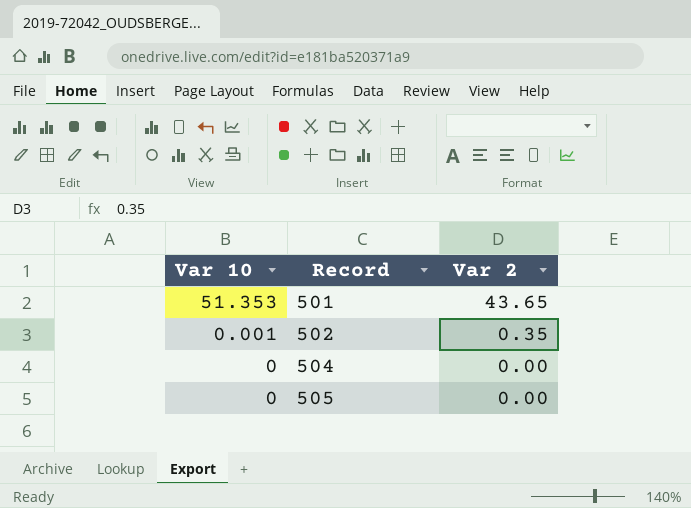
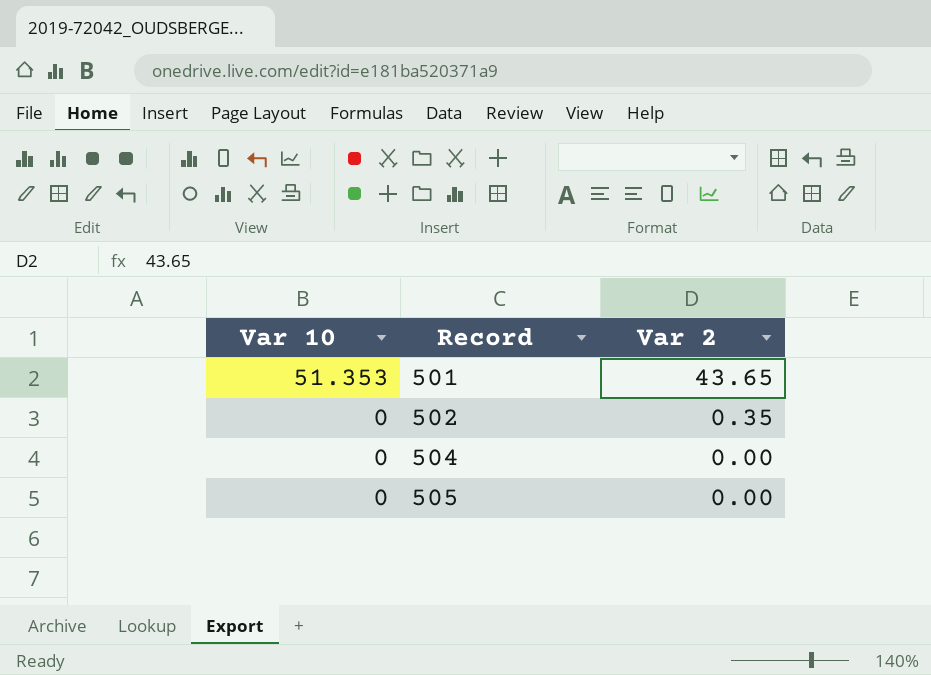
502 | Var 10: 0.001 -> 0

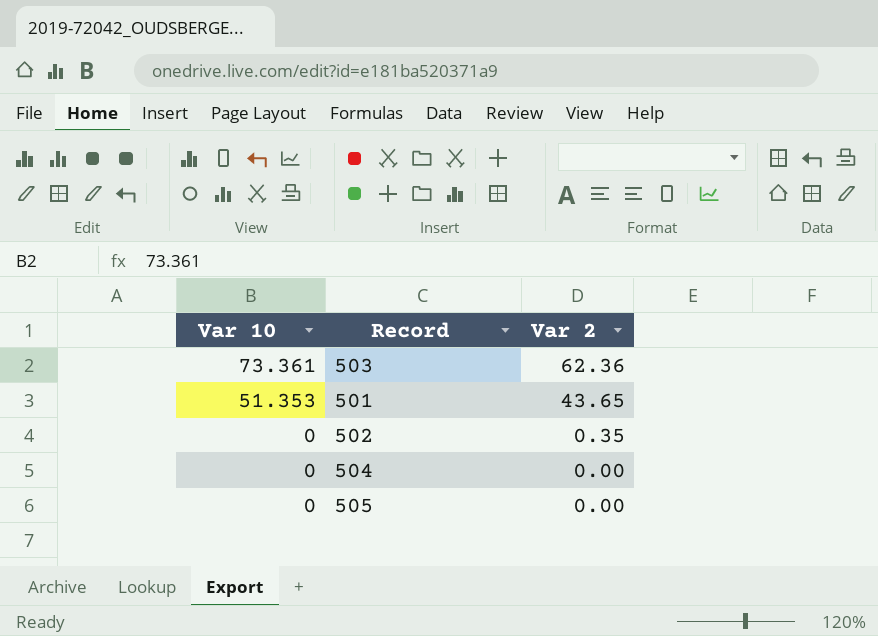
row 503: none -> 73.361 | 62.36

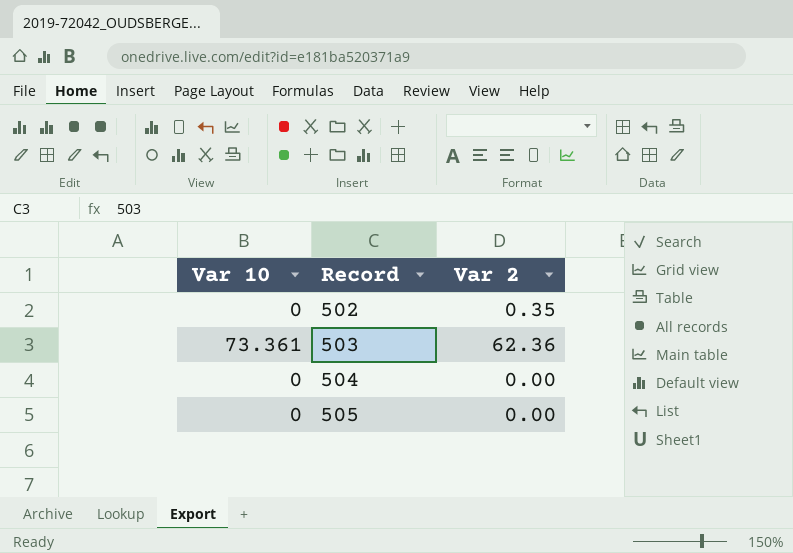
row order: Var 10 descending -> Record ascending
row 501: 51.353 | 43.65 -> none

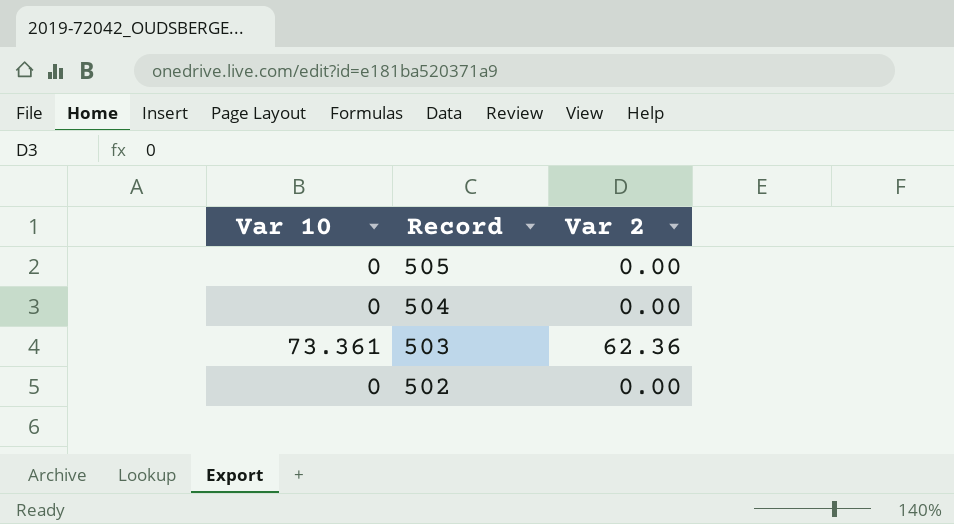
row order: Record ascending -> Record descending
502 | Var 2: 0.35 -> 0.00

